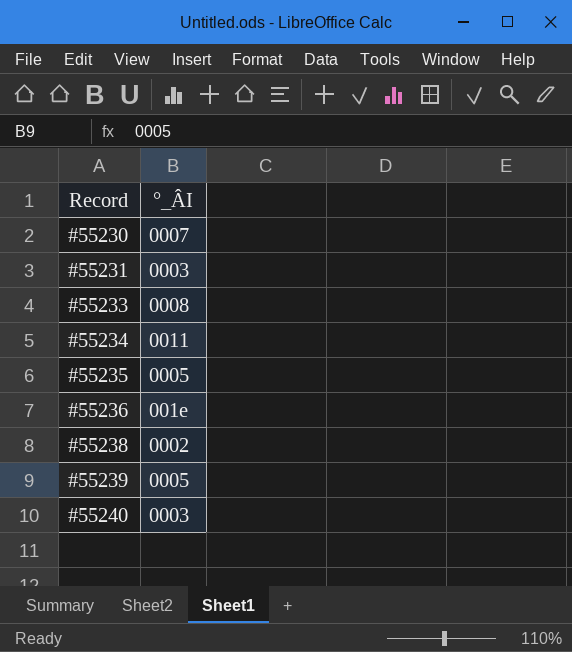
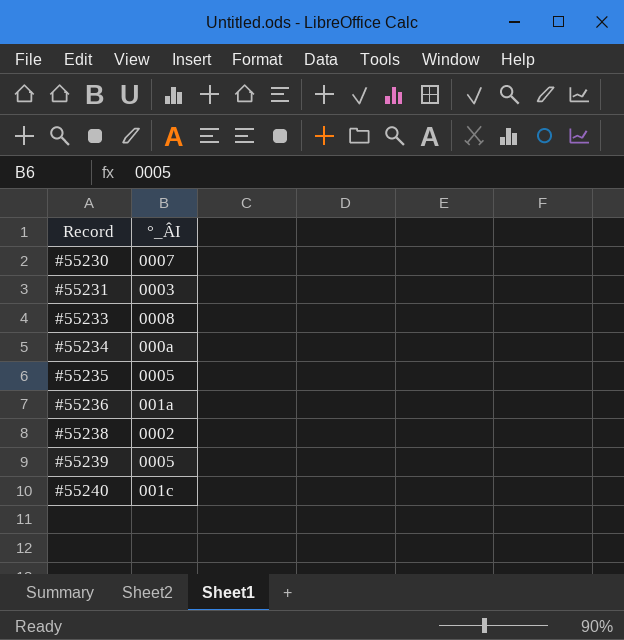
#55234 | °_ÂI: 0011 -> 000a
#55236 | °_ÂI: 001e -> 001a
#55240 | °_ÂI: 0003 -> 001c

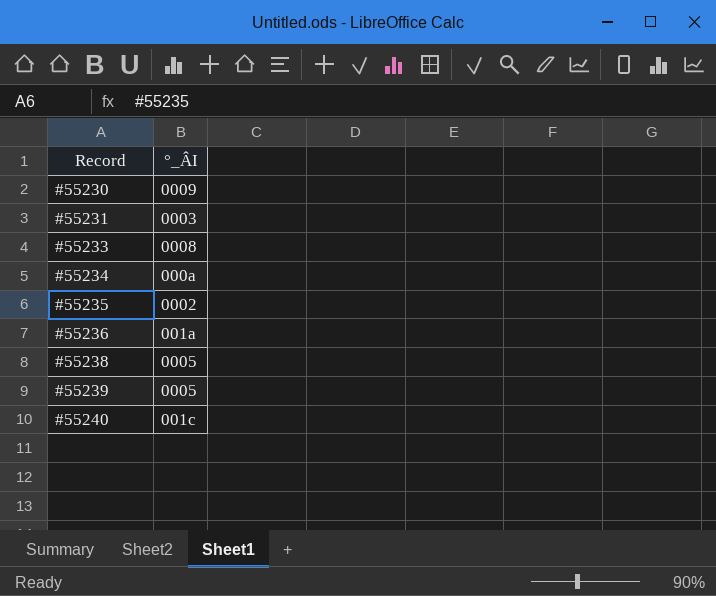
#55230 | °_ÂI: 0007 -> 0009
#55235 | °_ÂI: 0005 -> 0002
#55238 | °_ÂI: 0002 -> 0005

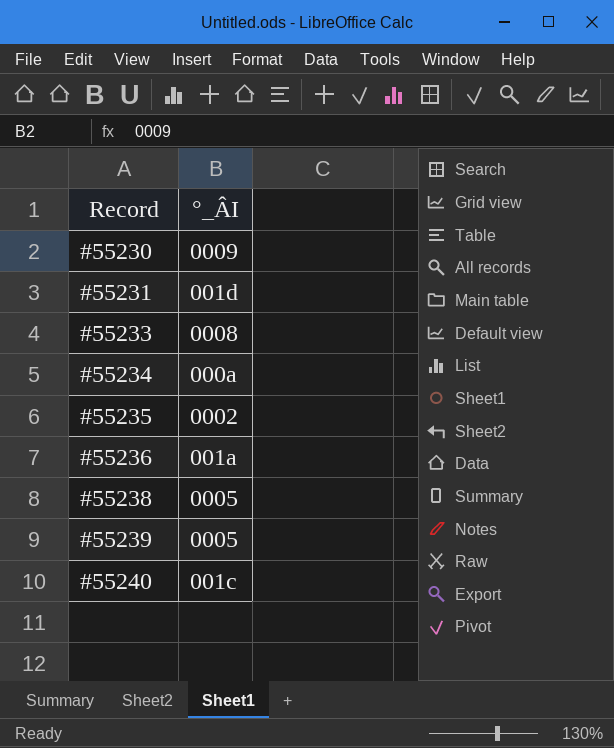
#55231 | °_ÂI: 0003 -> 001d

